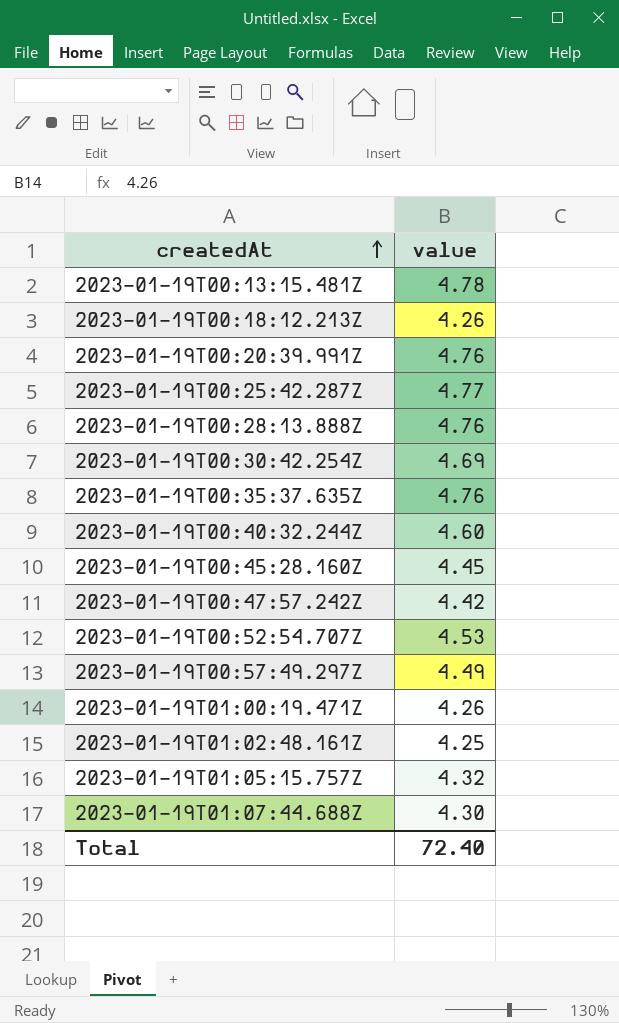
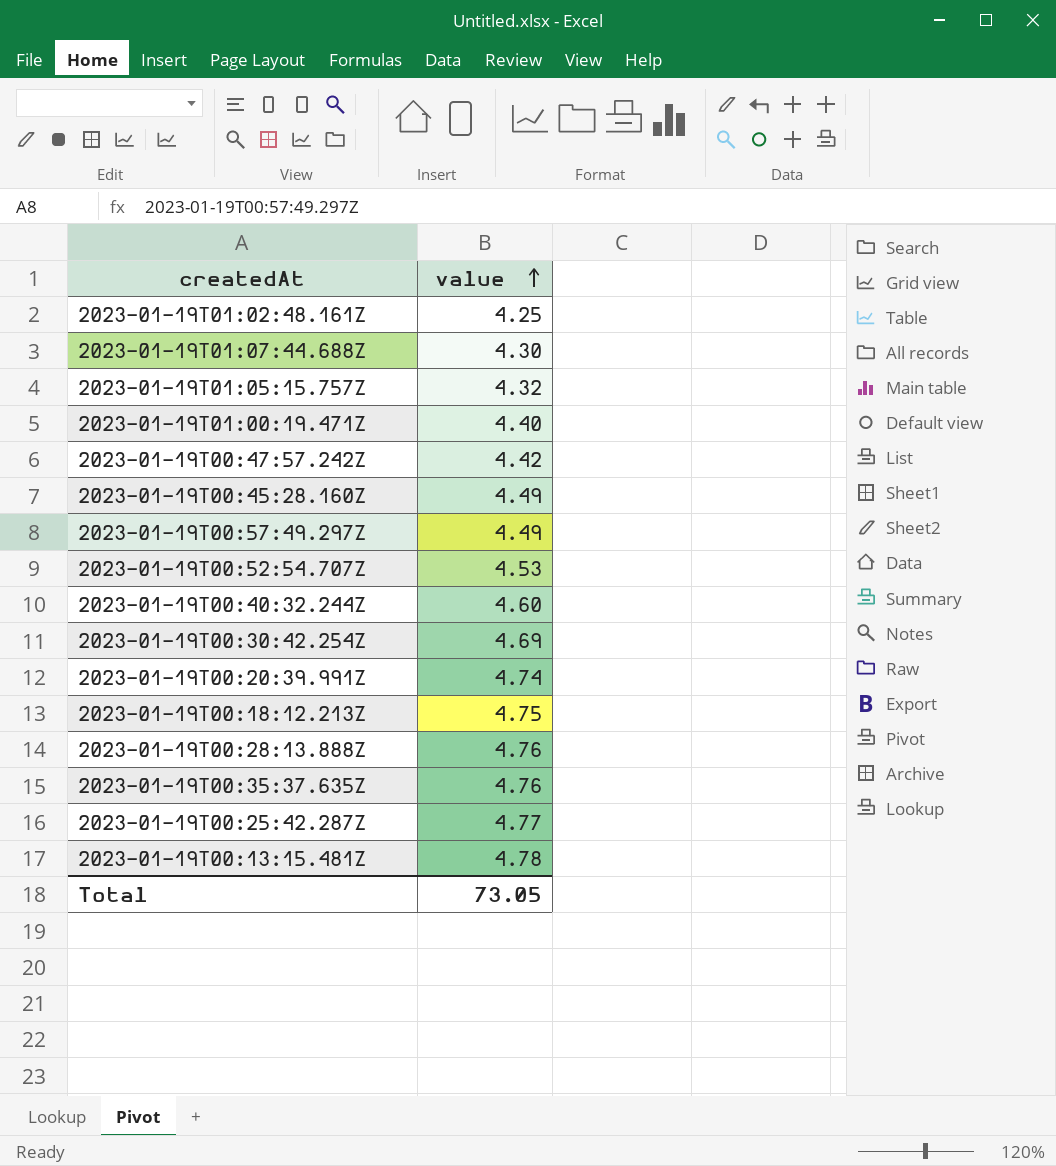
row order: createdAt ascending -> value ascending
2023-01-19T01:00:19.471Z | value: 4.26 -> 4.40
2023-01-19T00:45:28.160Z | value: 4.45 -> 4.49
2023-01-19T00:20:39.991Z | value: 4.76 -> 4.74
2023-01-19T00:18:12.213Z | value: 4.26 -> 4.75
Total | value: 72.40 -> 73.05

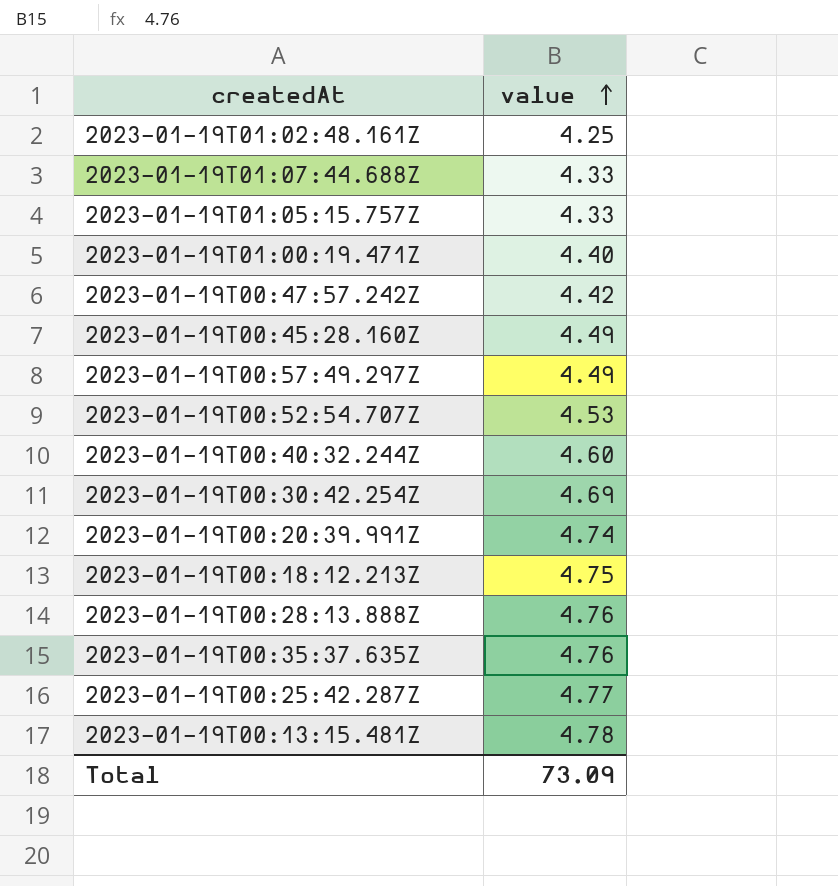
2023-01-19T01:07:44.688Z | value: 4.30 -> 4.33
2023-01-19T01:05:15.757Z | value: 4.32 -> 4.33
Total | value: 73.05 -> 73.09

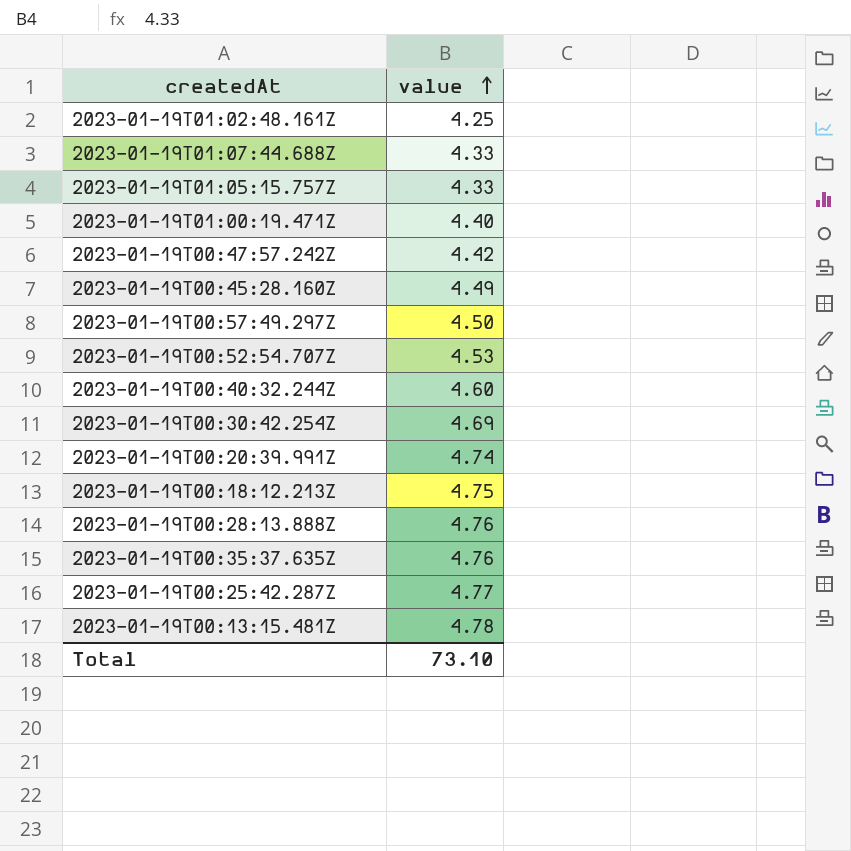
2023-01-19T00:57:49.297Z | value: 4.49 -> 4.50
Total | value: 73.09 -> 73.10

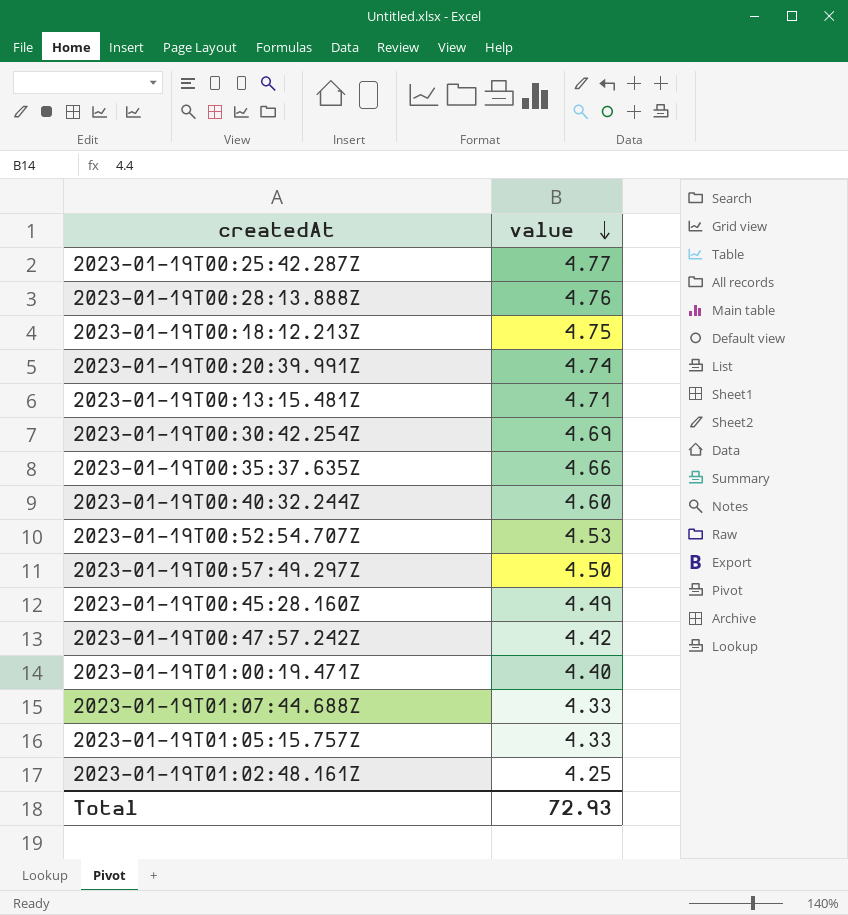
row order: value ascending -> value descending
2023-01-19T00:13:15.481Z | value: 4.78 -> 4.71
2023-01-19T00:35:37.635Z | value: 4.76 -> 4.66
Total | value: 73.10 -> 72.93

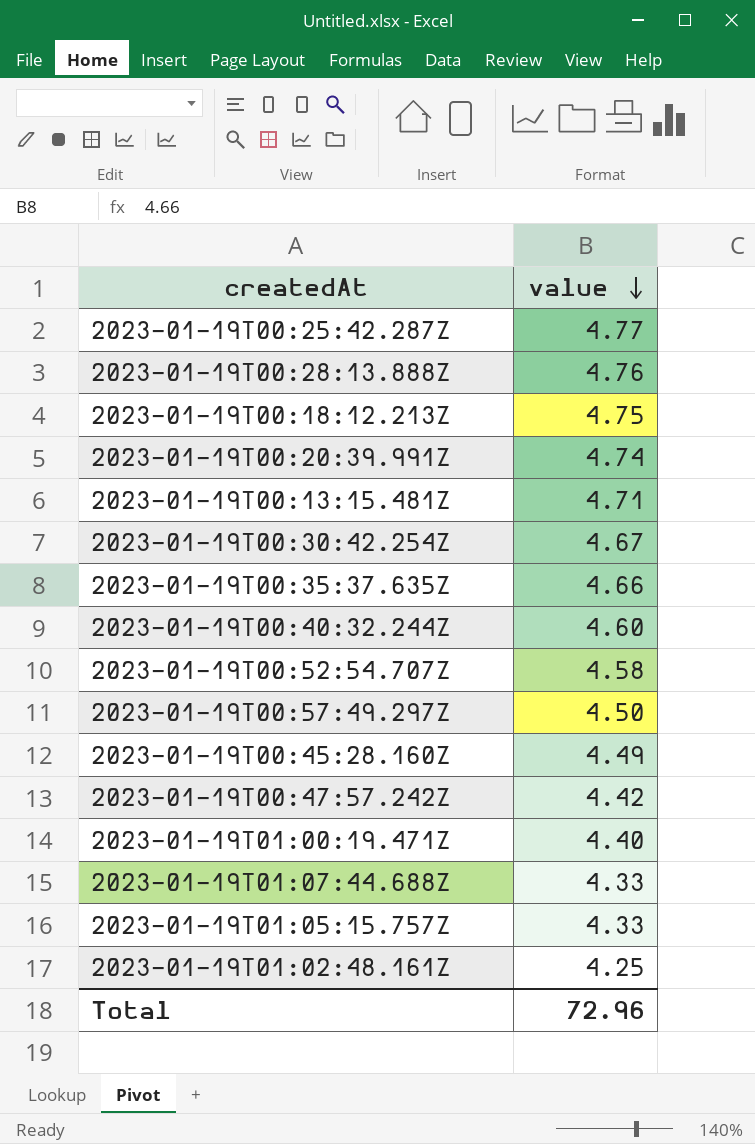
2023-01-19T00:30:42.254Z | value: 4.69 -> 4.67
2023-01-19T00:52:54.707Z | value: 4.53 -> 4.58
Total | value: 72.93 -> 72.96

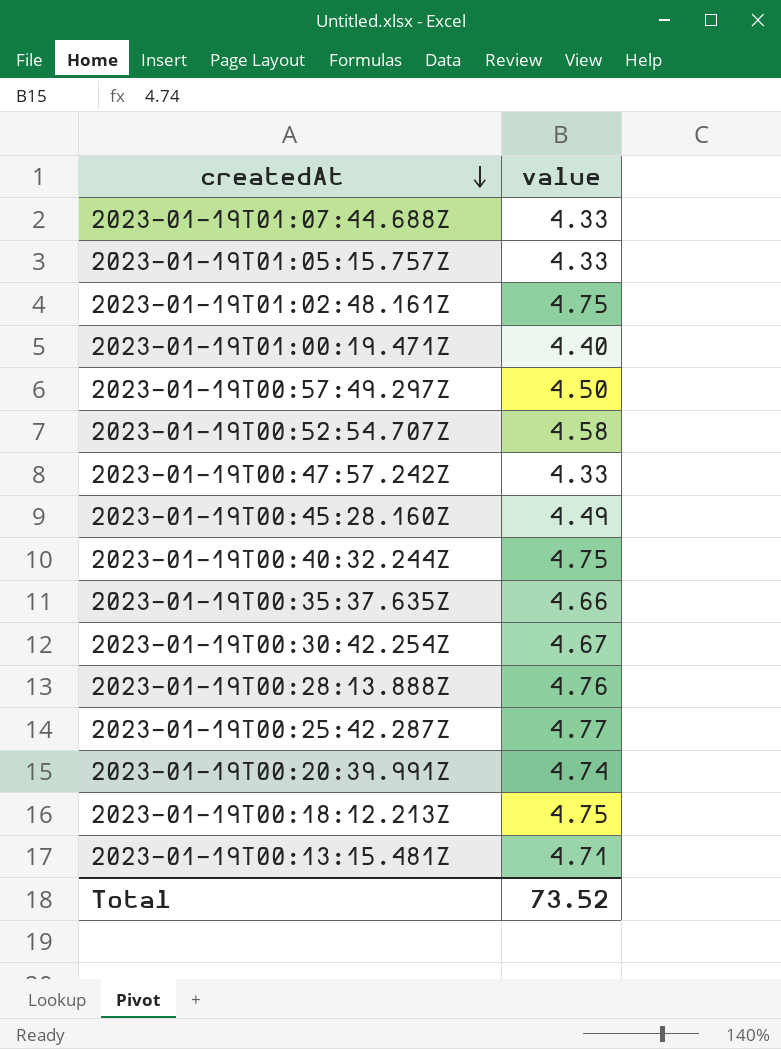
row order: value descending -> createdAt descending
2023-01-19T01:02:48.161Z | value: 4.25 -> 4.75
2023-01-19T00:47:57.242Z | value: 4.42 -> 4.33
2023-01-19T00:40:32.244Z | value: 4.60 -> 4.75
Total | value: 72.96 -> 73.52

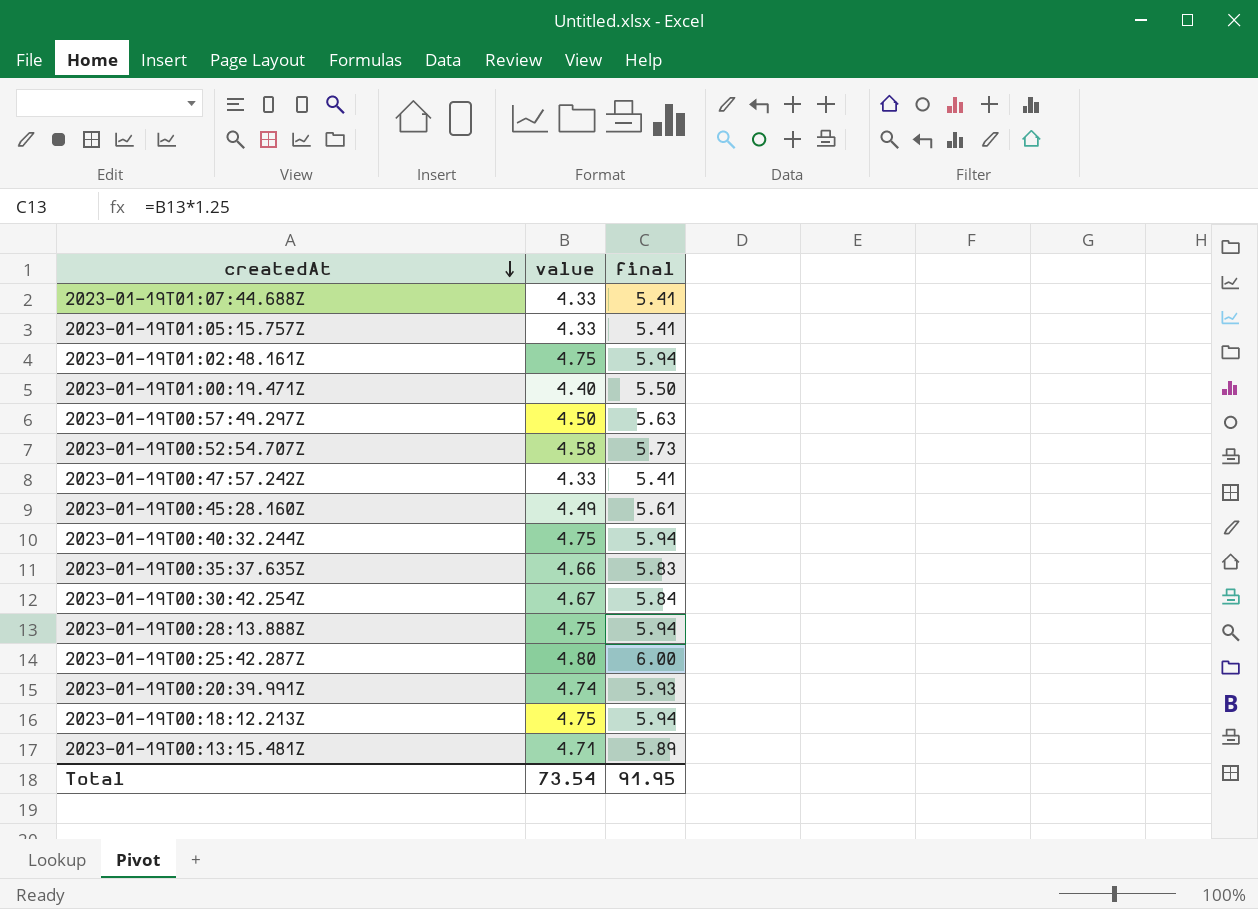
column final | formula: none -> [value] * 1.25
2023-01-19T00:28:13.888Z | value: 4.76 -> 4.75
2023-01-19T00:25:42.287Z | value: 4.77 -> 4.80
Total | value: 73.52 -> 73.54

